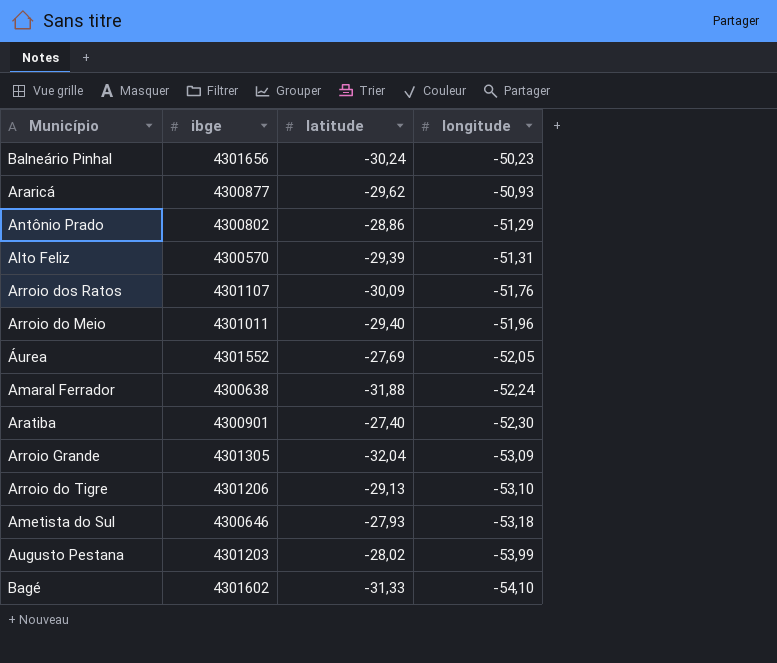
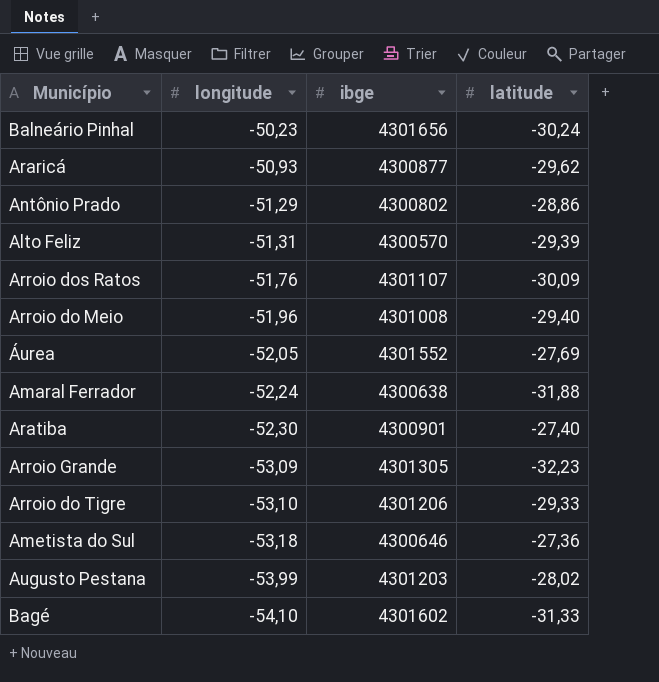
column longitude | position: 4 -> 2
Arroio do Meio | ibge: 4301011 -> 4301008
Arroio Grande | latitude: -32,04 -> -32,23
Arroio do Tigre | latitude: -29,13 -> -29,33
Ametista do Sul | latitude: -27,93 -> -27,36

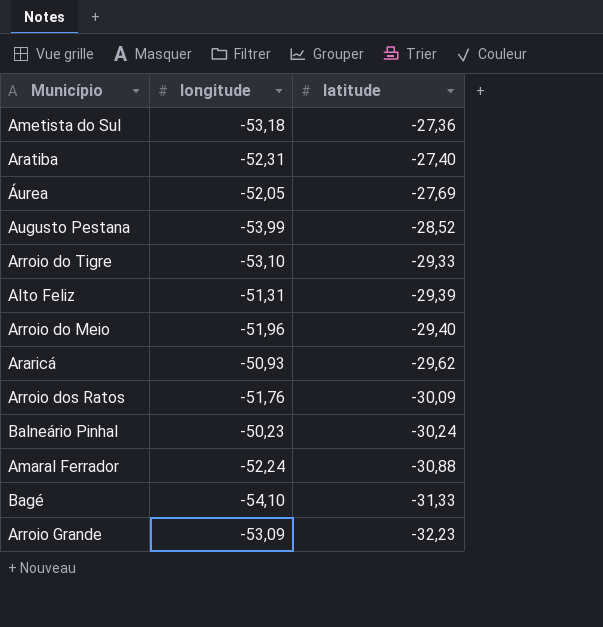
row order: longitude descending -> latitude descending
column ibge | position: 3 -> none
row Antônio Prado: -51,29 | 4300802 | -28,86 -> none
Aratiba | longitude: -52,30 -> -52,31
Augusto Pestana | latitude: -28,02 -> -28,52
Amaral Ferrador | latitude: -31,88 -> -30,88

